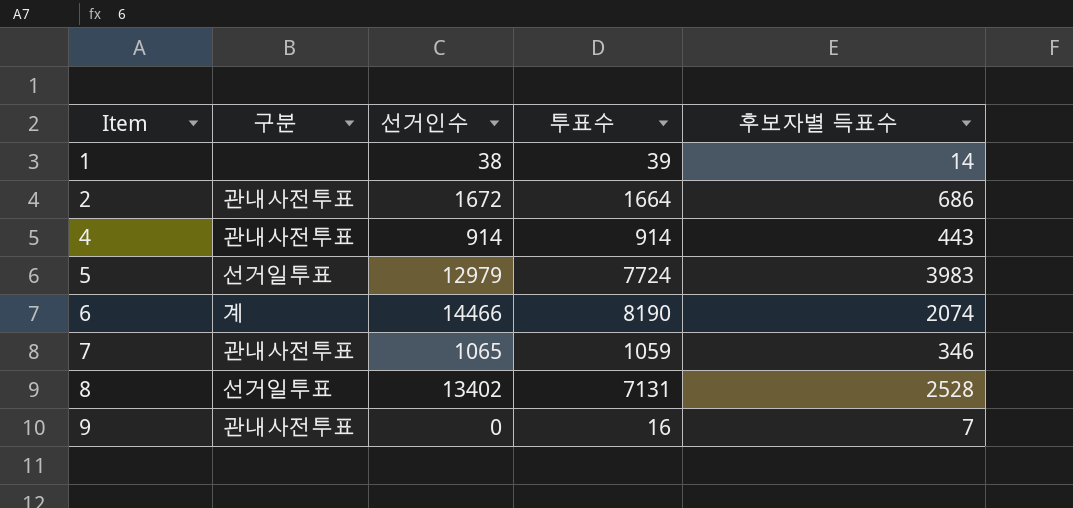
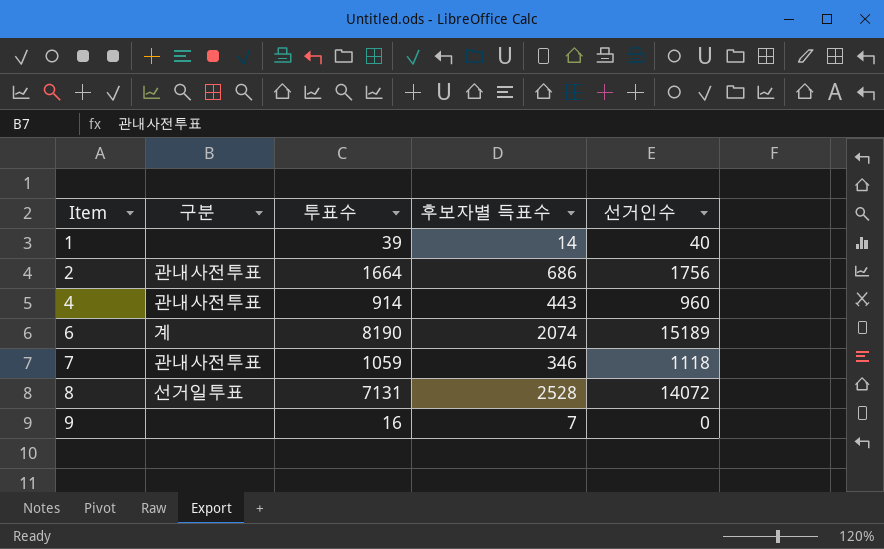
column 선거인수 | position: 3 -> 5
row 5: 선거일투표 | 12979 | 7724 | 3983 -> none
1 | 선거인수: 38 -> 40
2 | 선거인수: 1672 -> 1756
4 | 선거인수: 914 -> 960
6 | 선거인수: 14466 -> 15189
7 | 선거인수: 1065 -> 1118
8 | 선거인수: 13402 -> 14072
9 | 구분: 관내사전투표 -> none

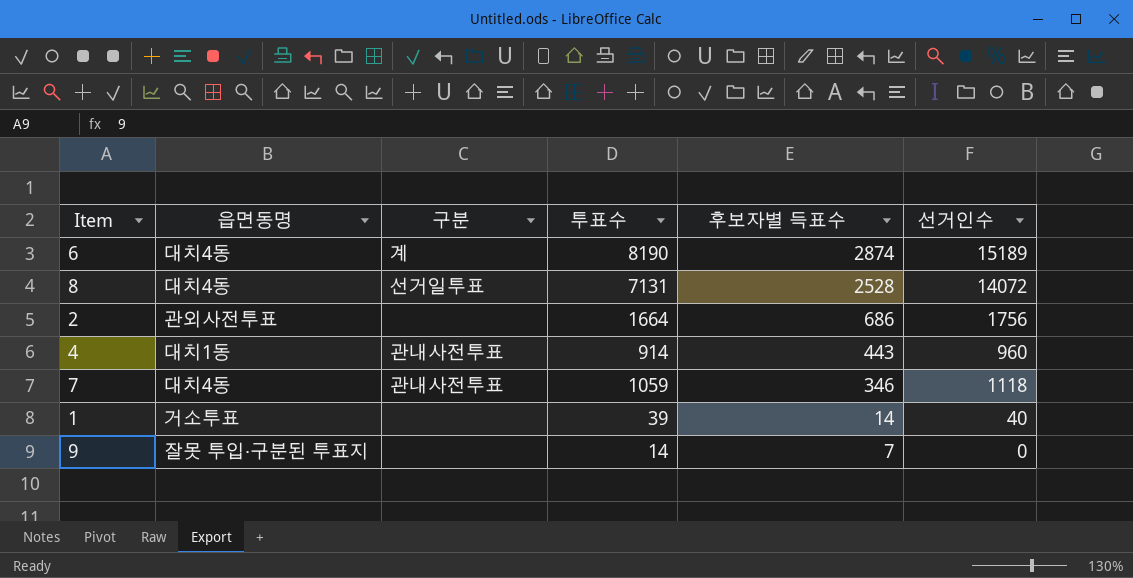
row order: Item ascending -> 후보자별 득표수 descending
column 읍면동명 | position: none -> 2
6 | 후보자별 득표수: 2074 -> 2874
2 | 구분: 관내사전투표 -> none
9 | 투표수: 16 -> 14

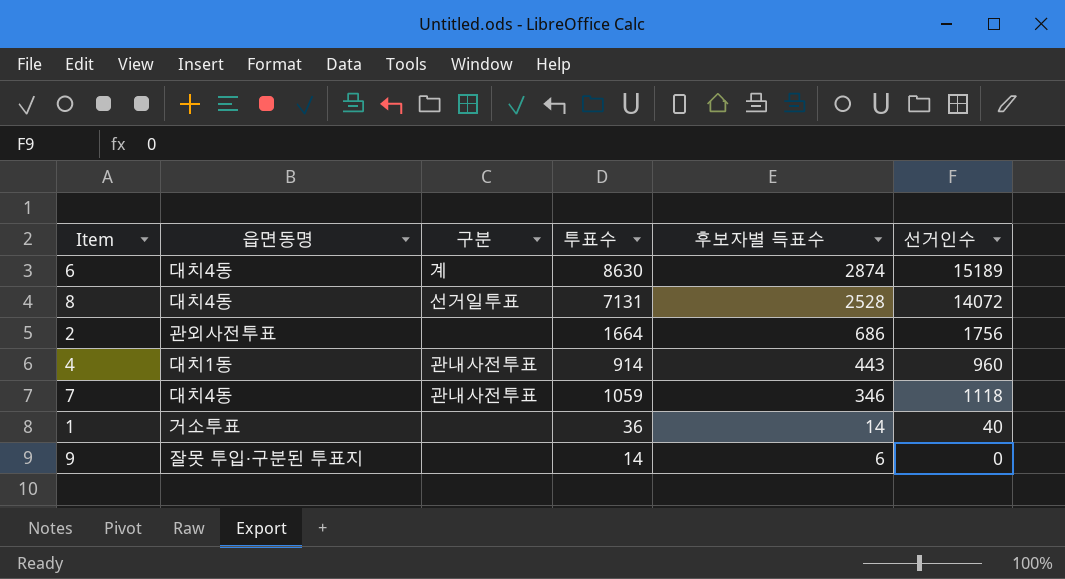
6 | 투표수: 8190 -> 8630
1 | 투표수: 39 -> 36
9 | 후보자별 득표수: 7 -> 6

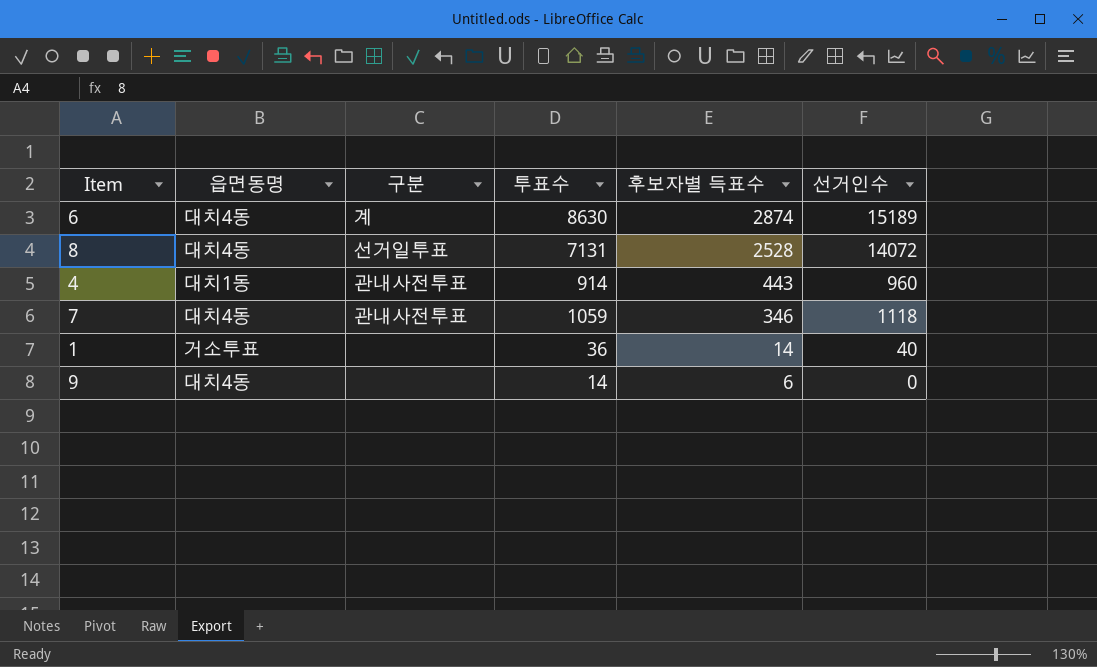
row 2: 관외사전투표 | none | 1664 | 686 | 1756 -> none
9 | 읍면동명: 잘못 투입·구분된 투표지 -> 대치4동

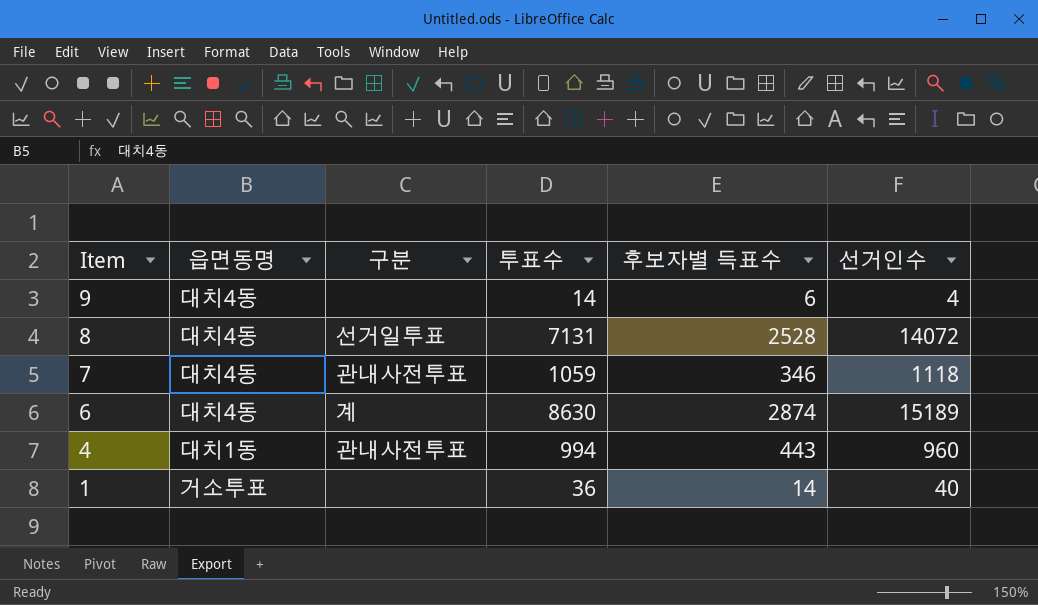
row order: 후보자별 득표수 descending -> Item descending
9 | 선거인수: 0 -> 4
4 | 투표수: 914 -> 994

